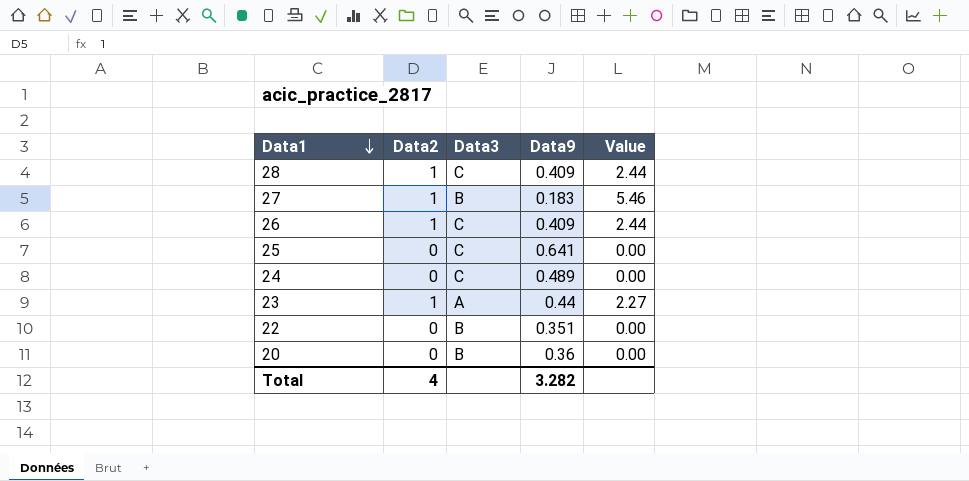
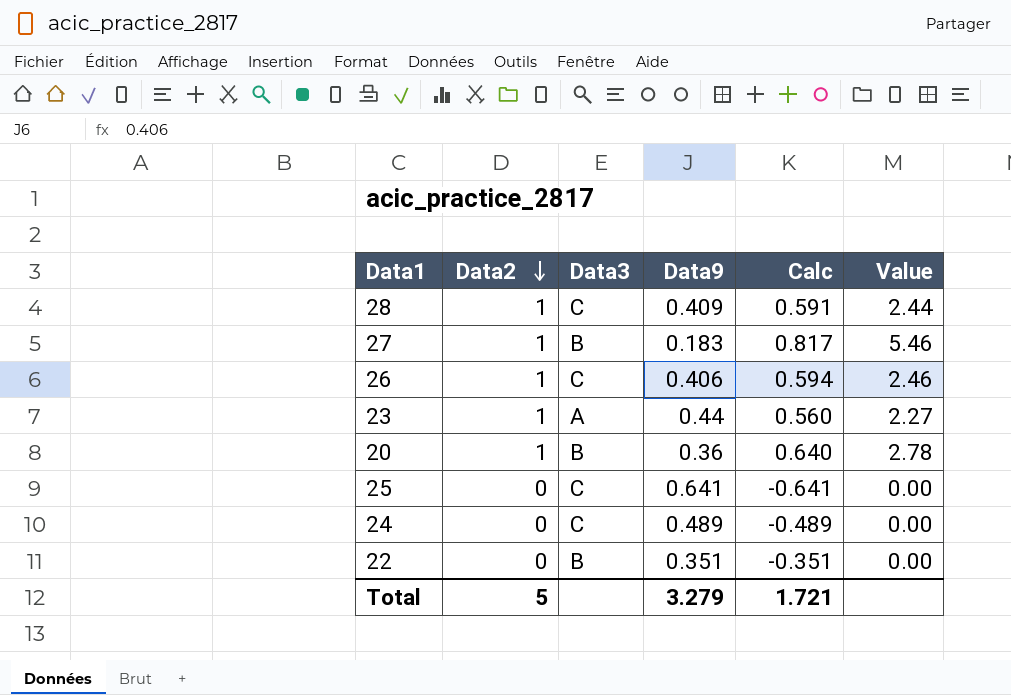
row order: Data1 descending -> Data2 descending
column Calc | formula: none -> [Data2] - [Data9]
26 | Data9: 0.409 -> 0.406
26 | Value: 2.44 -> 2.46
20 | Data2: 0 -> 1
20 | Value: 0.00 -> 2.78
Total | Data2: 4 -> 5
Total | Data9: 3.282 -> 3.279

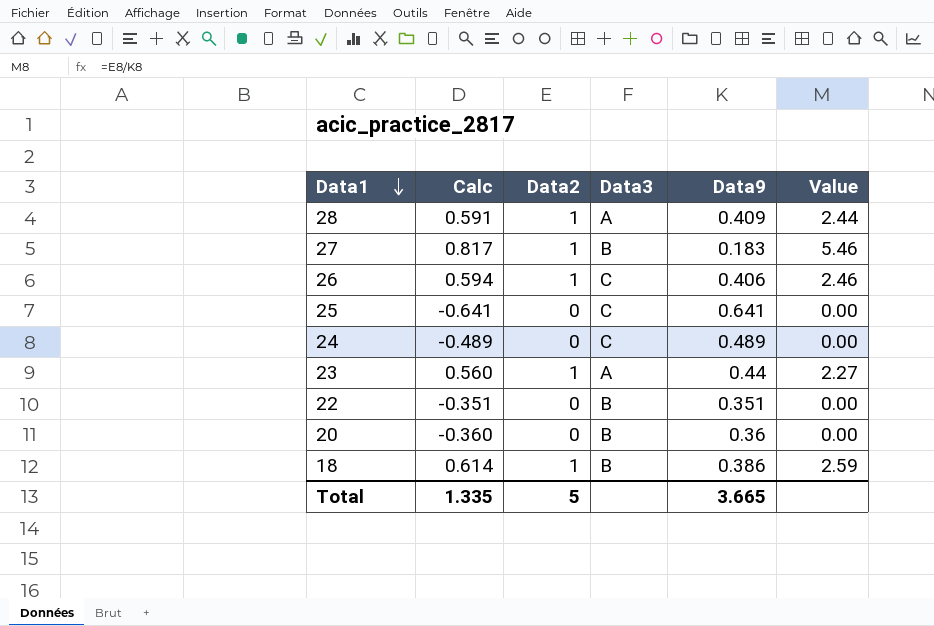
row order: Data2 descending -> Data1 descending
column Calc | position: 5 -> 2
28 | Data3: C -> A
20 | Calc: 0.640 -> -0.360
20 | Data2: 1 -> 0
20 | Value: 2.78 -> 0.00
row 18: none -> 0.614 | 1 | B | 0.386 | 2.59
Total | Calc: 1.721 -> 1.335
Total | Data9: 3.279 -> 3.665

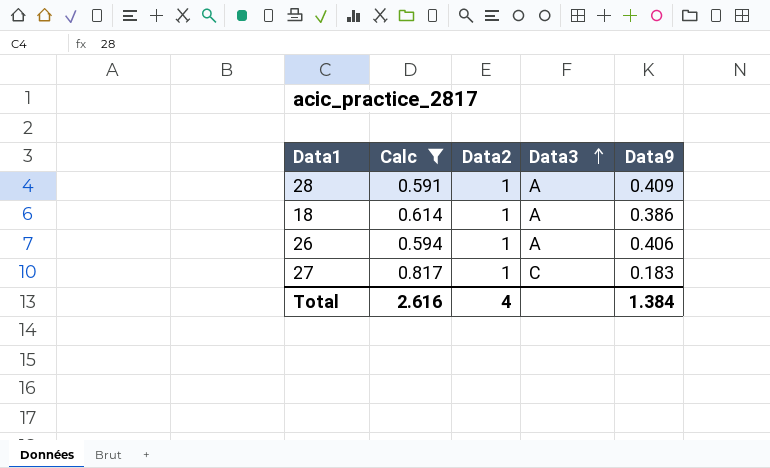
filter: none -> Calc >= 0.591
row order: Data1 descending -> Data3 ascending
column Value | formula: [Data2] / [Data9] -> none
18 | Data3: B -> A
26 | Data3: C -> A
27 | Data3: B -> C
Total | Calc: 1.335 -> 2.616
Total | Data2: 5 -> 4
Total | Data9: 3.665 -> 1.384

